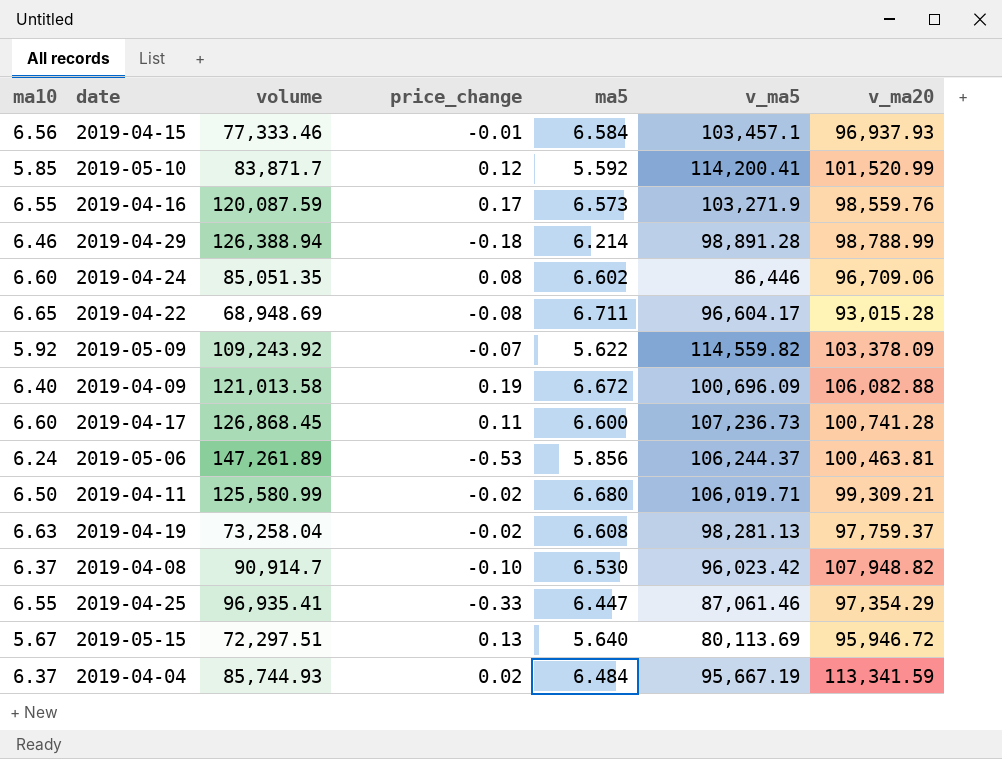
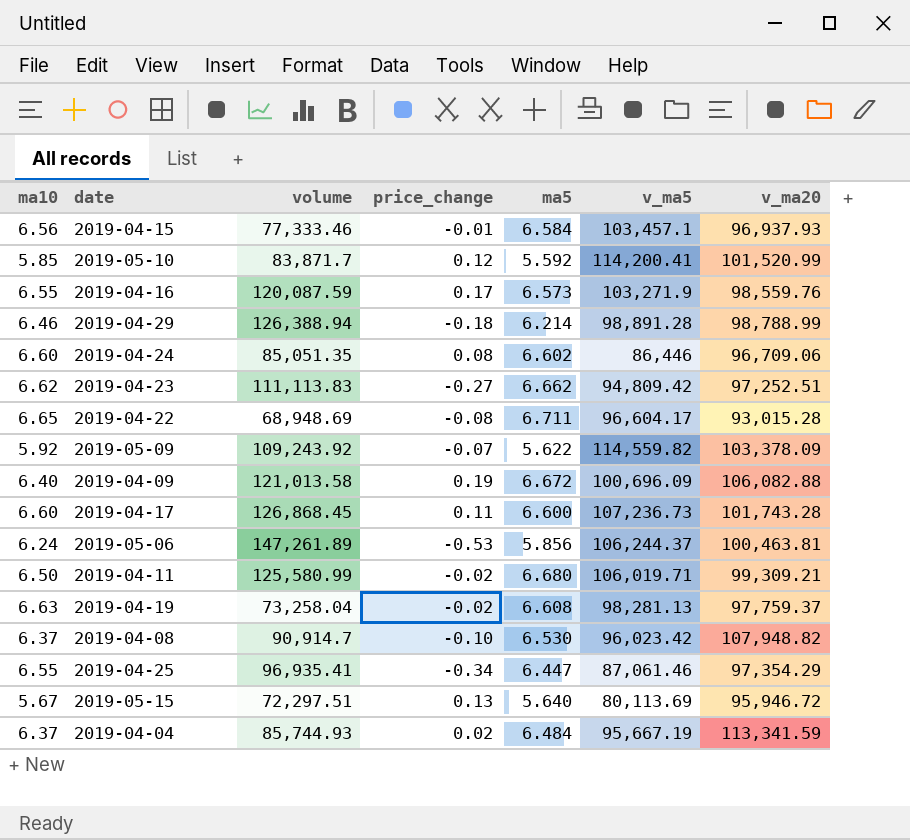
row 2019-04-23: none -> 6.62 | 111,113.83 | -0.27 | 6.662 | 94,809.42 | 97,252.51
2019-04-17 | v_ma20: 100,741.28 -> 101,743.28
2019-04-25 | price_change: -0.33 -> -0.34

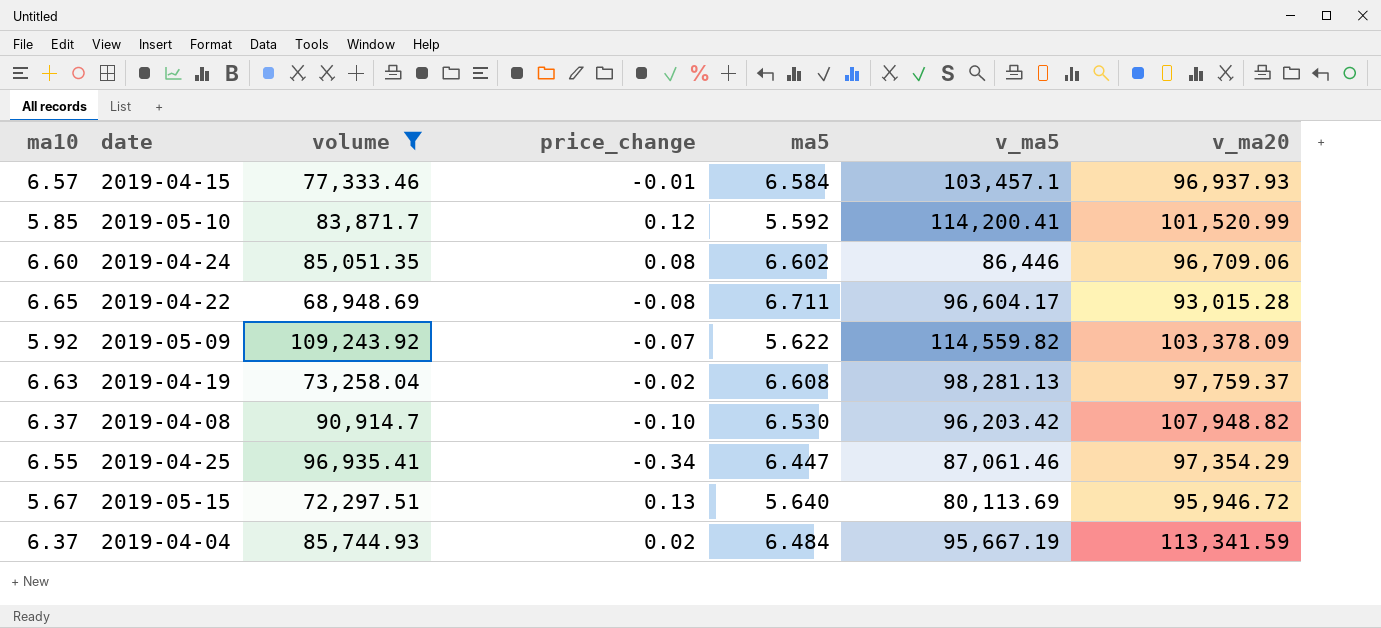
filter: none -> volume <= 109,243.92
2019-04-15 | ma10: 6.56 -> 6.57
2019-04-08 | v_ma5: 96,023.42 -> 96,203.42

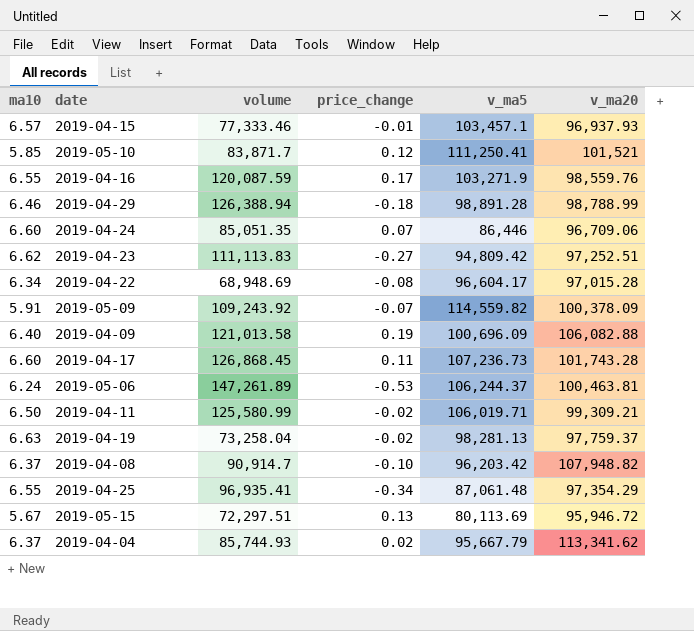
filter: volume <= 109,243.92 -> none
column ma5 | position: 5 -> none
2019-05-10 | v_ma5: 114,200.41 -> 111,250.41
2019-05-10 | v_ma20: 101,520.99 -> 101,521
2019-04-24 | price_change: 0.08 -> 0.07
2019-04-22 | ma10: 6.65 -> 6.34
2019-04-22 | v_ma20: 93,015.28 -> 97,015.28
2019-05-09 | ma10: 5.92 -> 5.91
2019-05-09 | v_ma20: 103,378.09 -> 100,378.09
2019-04-25 | v_ma5: 87,061.46 -> 87,061.48
2019-04-04 | v_ma5: 95,667.19 -> 95,667.79
2019-04-04 | v_ma20: 113,341.59 -> 113,341.62

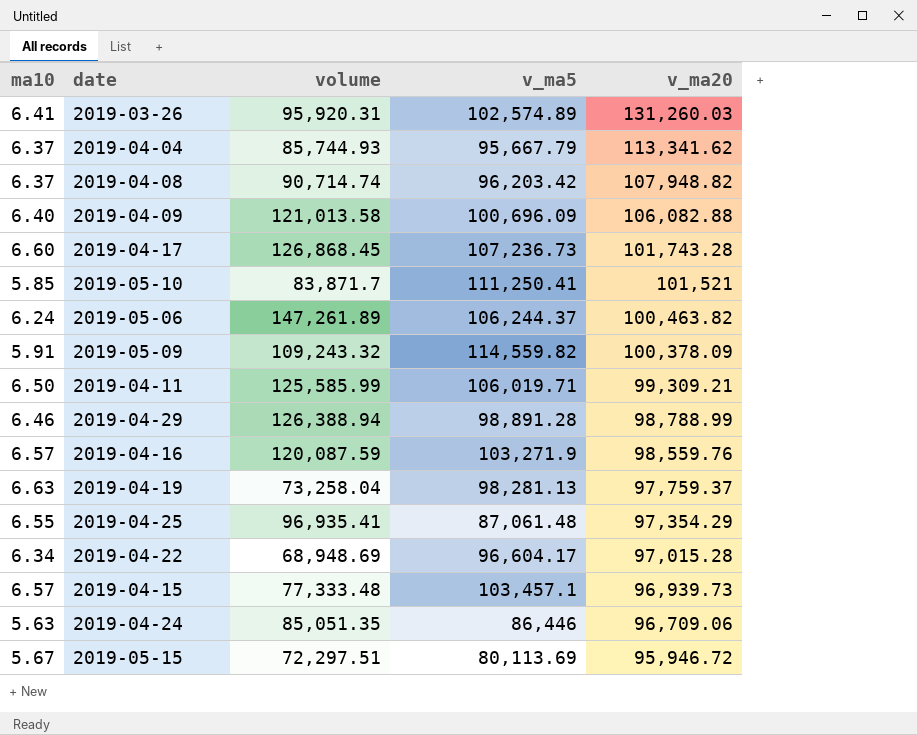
row order: none -> v_ma20 descending
column price_change | position: 4 -> none
row 2019-04-23: 6.62 | 111,113.83 | -0.27 | 94,809.42 | 97,252.51 -> none
row 2019-03-26: none -> 6.41 | 95,920.31 | 102,574.89 | 131,260.03
2019-04-08 | volume: 90,914.7 -> 90,714.74
2019-05-06 | v_ma20: 100,463.81 -> 100,463.82
2019-05-09 | volume: 109,243.92 -> 109,243.32
2019-04-11 | volume: 125,580.99 -> 125,585.99
2019-04-16 | ma10: 6.55 -> 6.57
2019-04-15 | volume: 77,333.46 -> 77,333.48
2019-04-15 | v_ma20: 96,937.93 -> 96,939.73
2019-04-24 | ma10: 6.60 -> 5.63

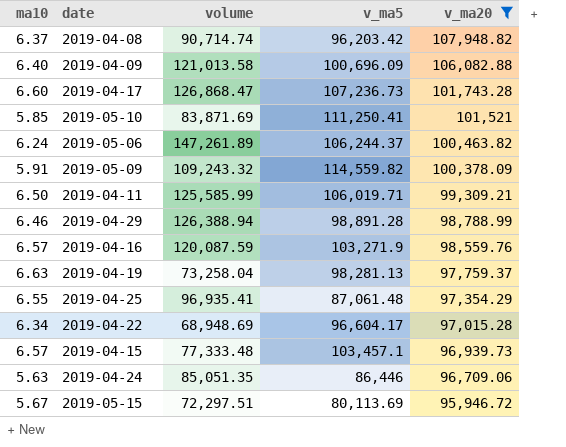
filter: none -> v_ma20 <= 107,948.82
2019-04-17 | volume: 126,868.45 -> 126,868.47
2019-05-10 | volume: 83,871.7 -> 83,871.69

